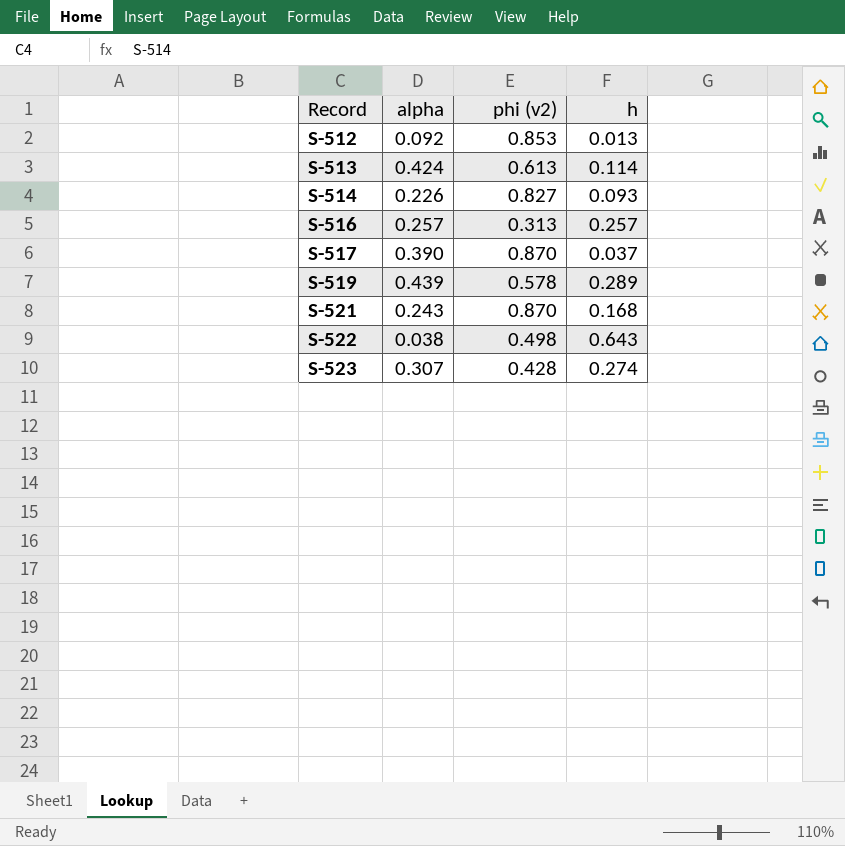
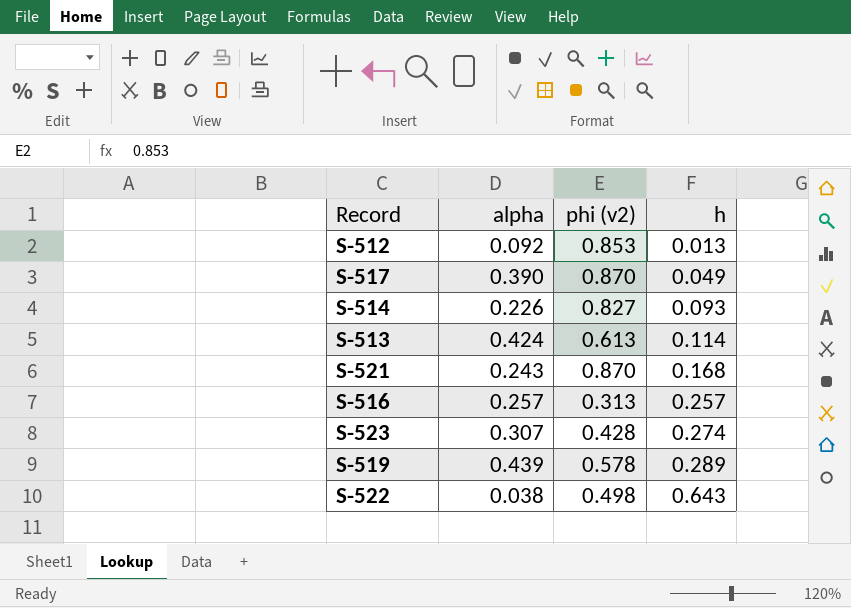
row order: Record ascending -> h ascending
S-517 | h: 0.037 -> 0.049

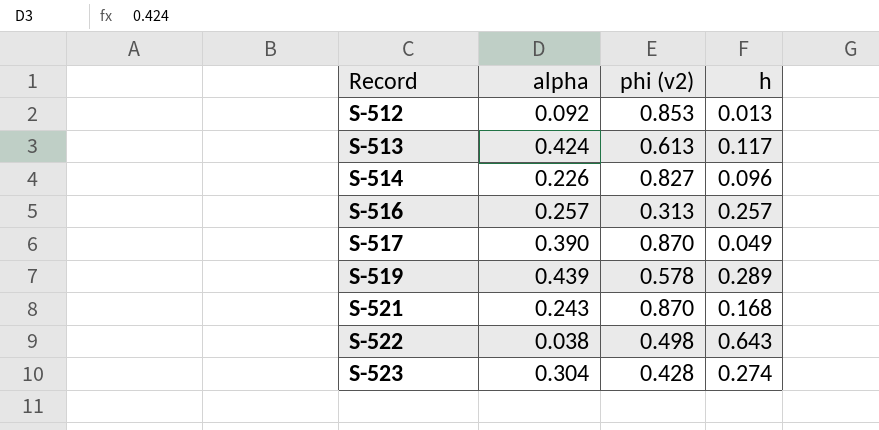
row order: h ascending -> Record ascending
S-513 | h: 0.114 -> 0.117
S-514 | h: 0.093 -> 0.096
S-523 | alpha: 0.307 -> 0.304

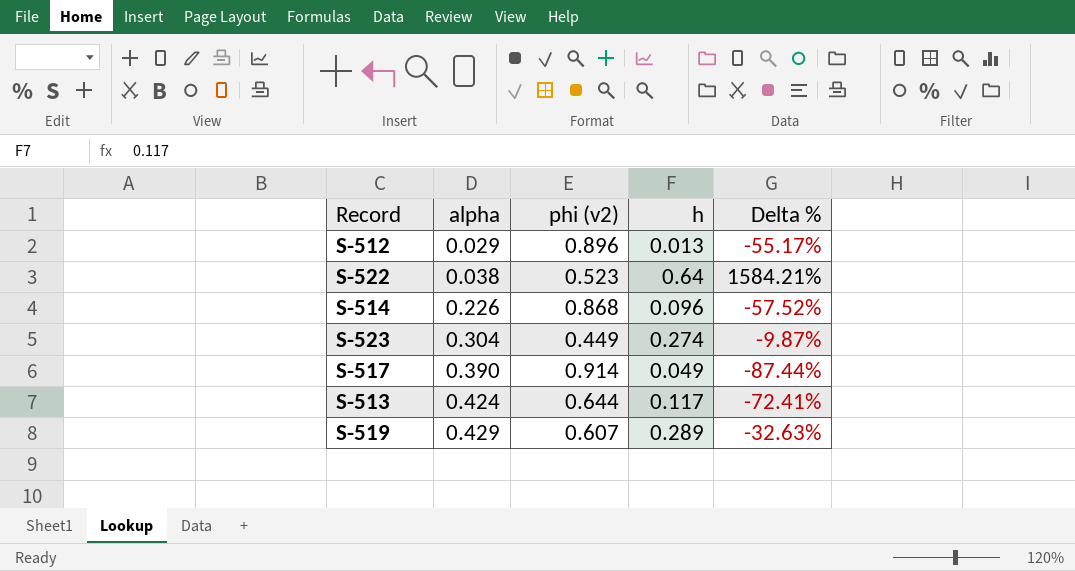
row order: Record ascending -> alpha ascending
column Delta % | formula: none -> ([h] - [alpha]) / [alpha]
row S-516: 0.257 | 0.313 | 0.257 -> none
row S-521: 0.243 | 0.870 | 0.168 -> none
S-512 | alpha: 0.092 -> 0.029
S-512 | phi (v2): 0.853 -> 0.896
S-522 | phi (v2): 0.498 -> 0.523
S-522 | h: 0.643 -> 0.64
S-514 | phi (v2): 0.827 -> 0.868
S-523 | phi (v2): 0.428 -> 0.449
S-517 | phi (v2): 0.870 -> 0.914
S-513 | phi (v2): 0.613 -> 0.644
S-519 | alpha: 0.439 -> 0.429
S-519 | phi (v2): 0.578 -> 0.607

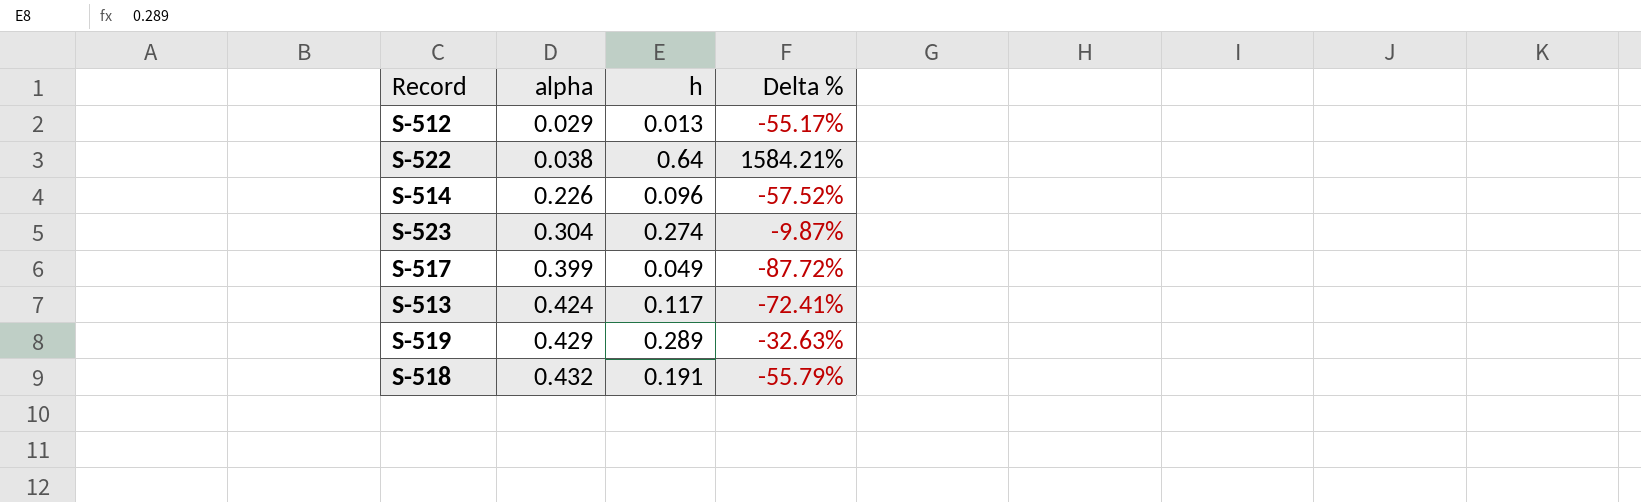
column phi (v2) | position: 3 -> none
S-517 | alpha: 0.390 -> 0.399
S-517 | Delta %: -87.44% -> -87.72%
row S-518: none -> 0.432 | 0.191 | -55.79%

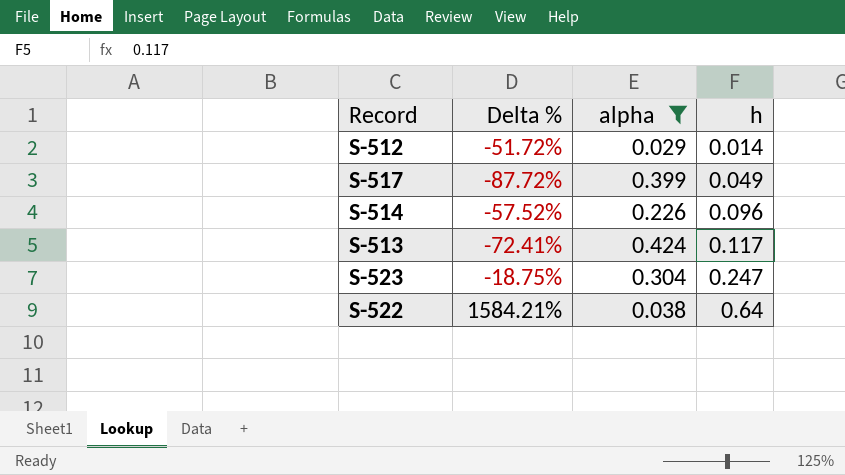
filter: none -> alpha <= 0.424
row order: alpha ascending -> h ascending
column Delta % | position: 4 -> 2
S-512 | Delta %: -55.17% -> -51.72%
S-512 | h: 0.013 -> 0.014
S-523 | Delta %: -9.87% -> -18.75%
S-523 | h: 0.274 -> 0.247

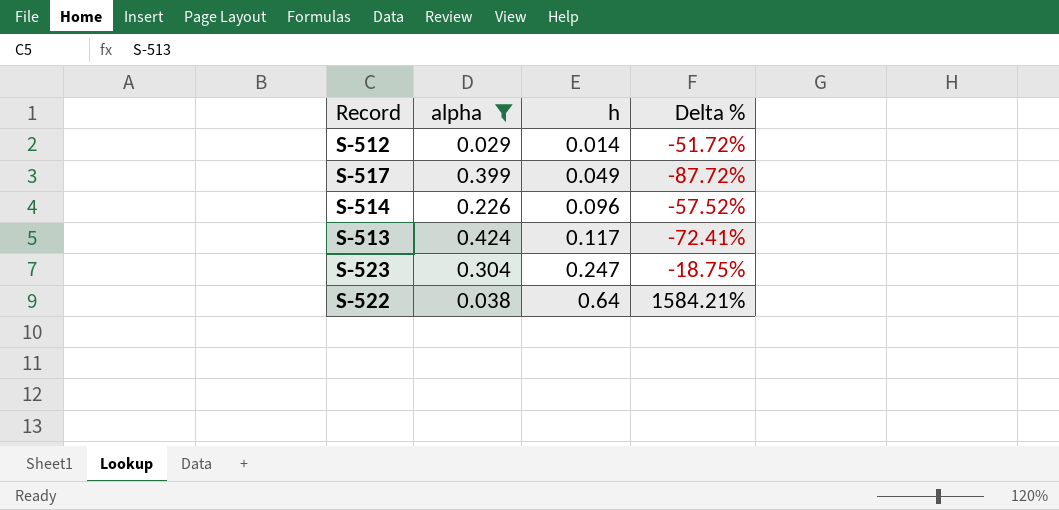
column Delta % | position: 2 -> 4

